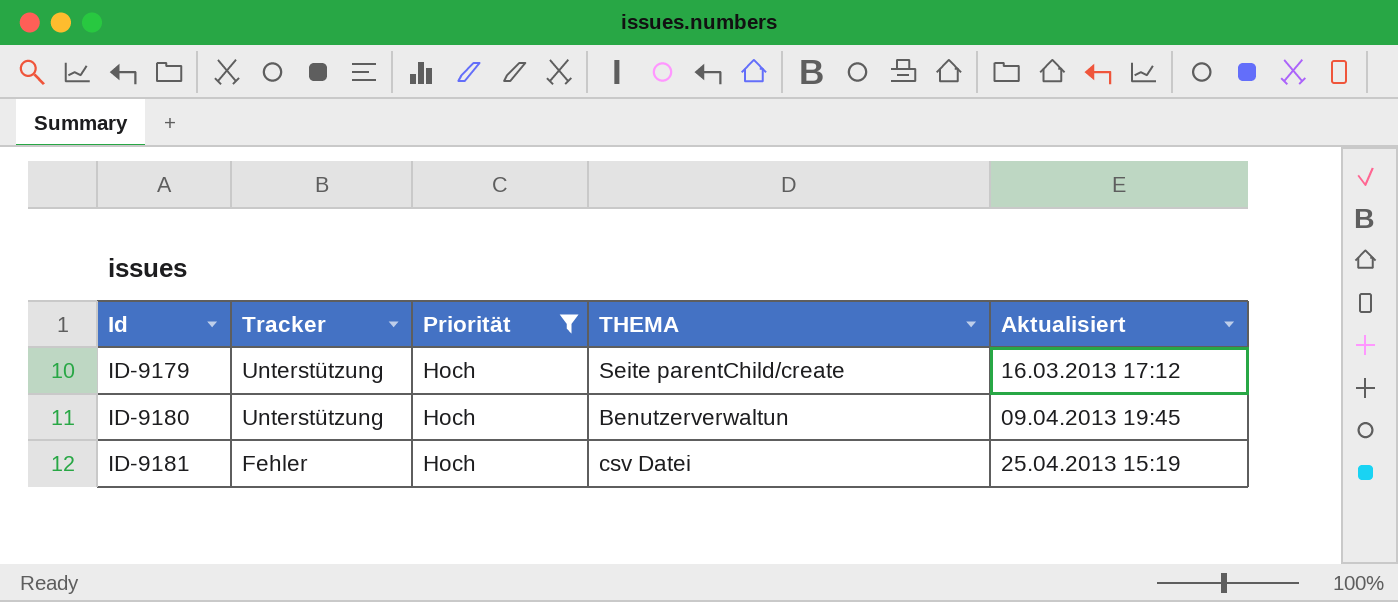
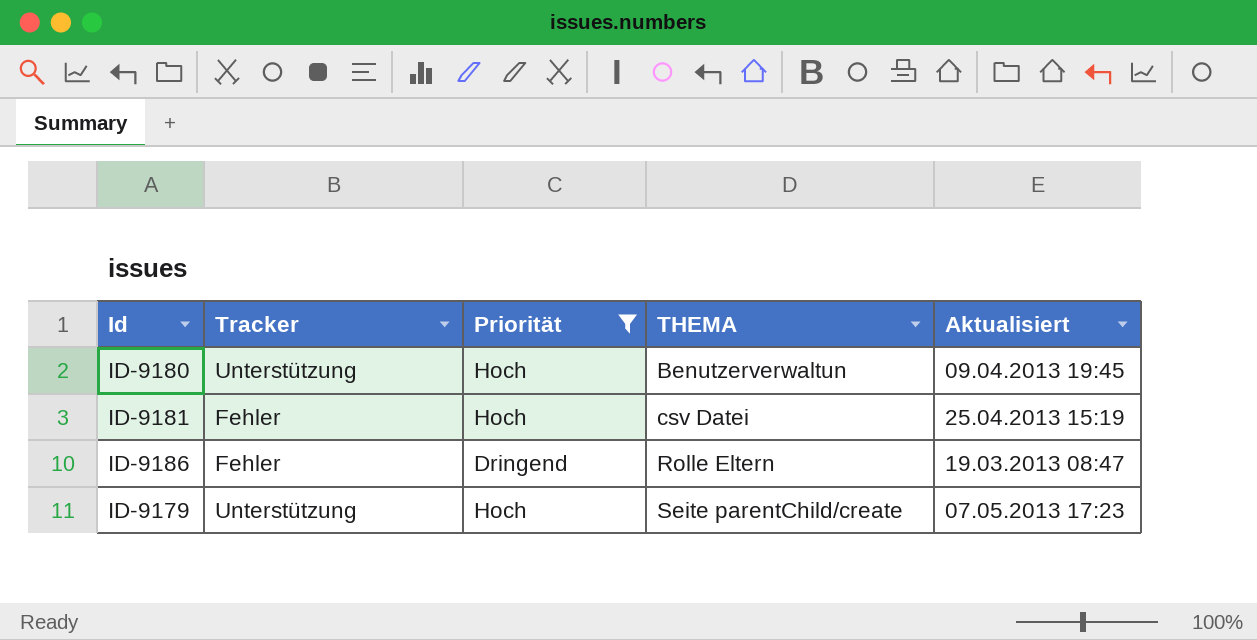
row order: Id ascending -> THEMA ascending
row ID-9186: none -> Fehler | Dringend | Rolle Eltern | 19.03.2013 08:47
ID-9179 | Aktualisiert: 16.03.2013 17:12 -> 07.05.2013 17:23

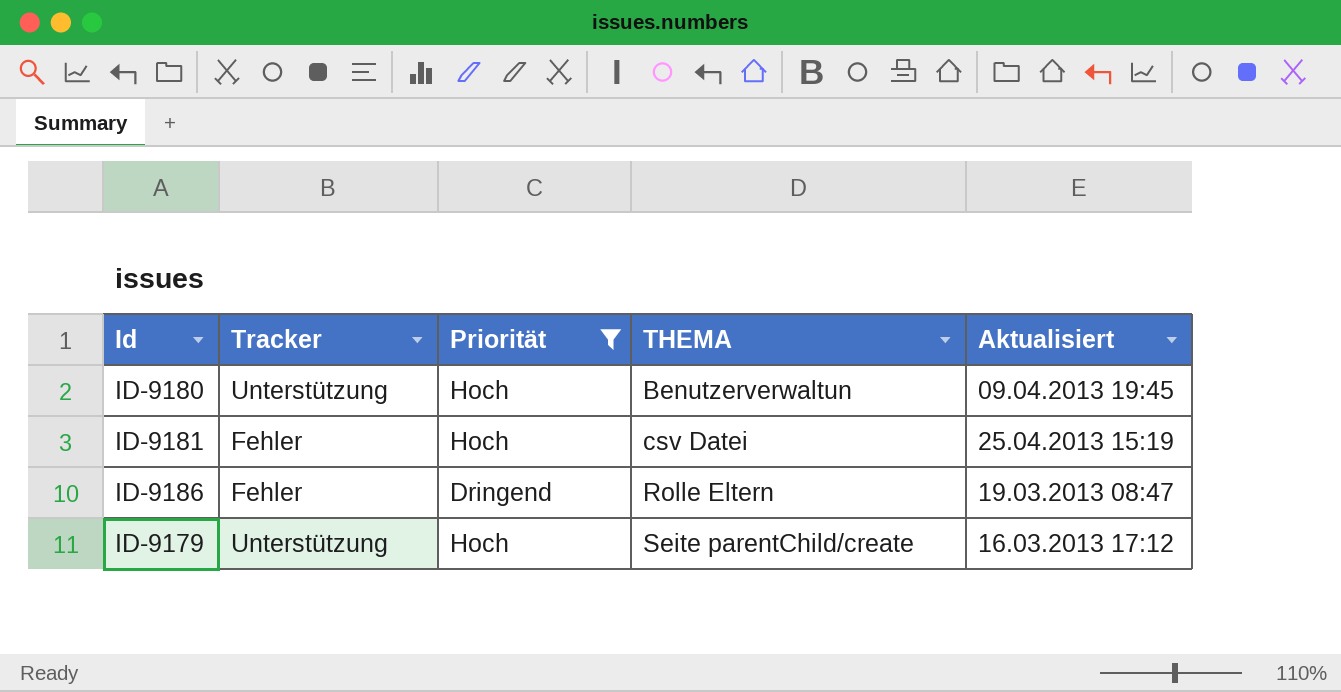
ID-9179 | Aktualisiert: 07.05.2013 17:23 -> 16.03.2013 17:12

